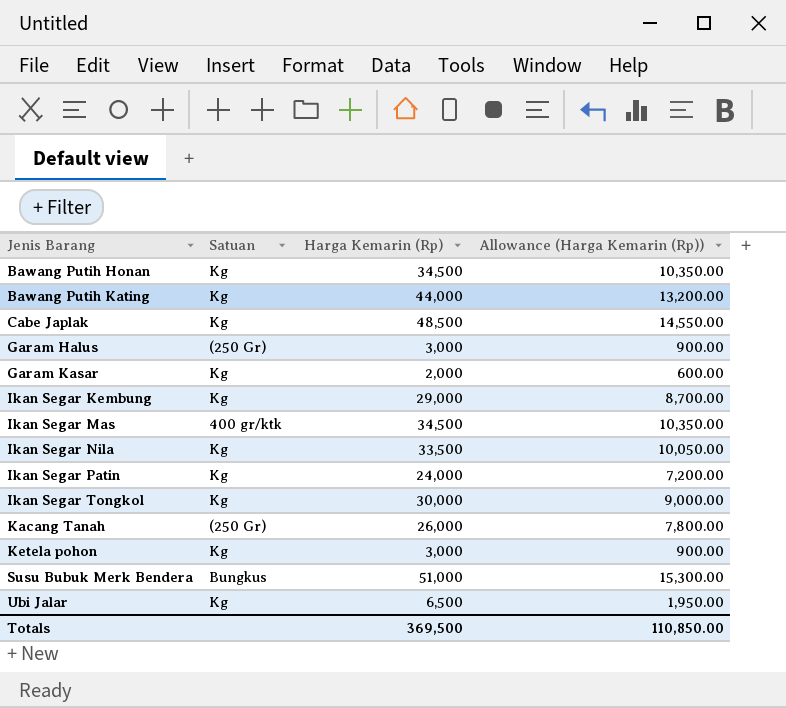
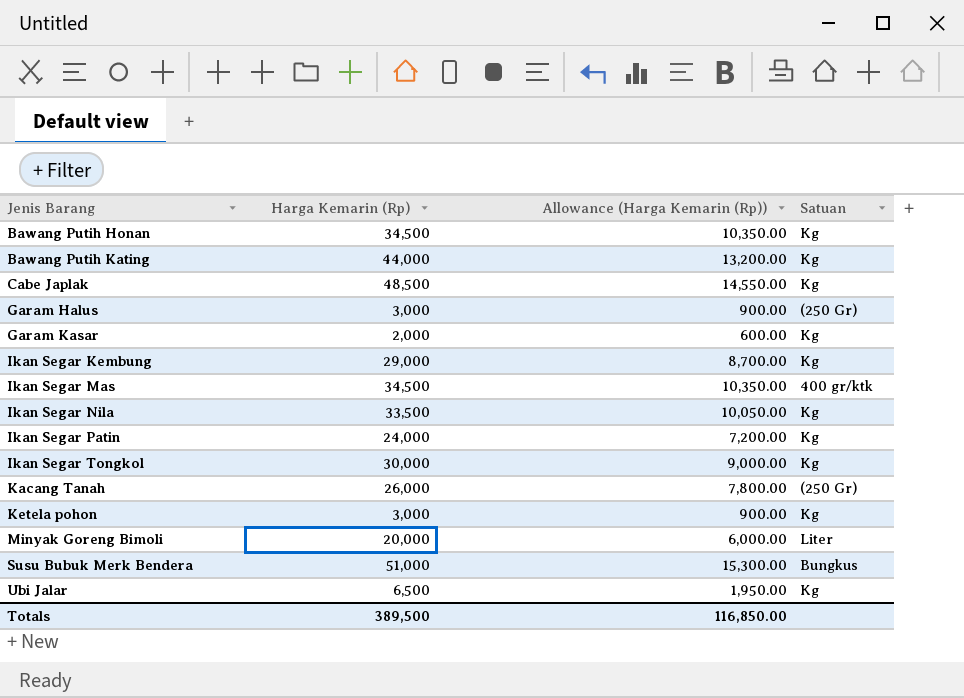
column Satuan | position: 2 -> 4
row Minyak Goreng Bimoli: none -> 20,000 | 6,000.00 | Liter
Totals | Harga Kemarin (Rp): 369,500 -> 389,500
Totals | Allowance (Harga Kemarin (Rp)): 110,850.00 -> 116,850.00

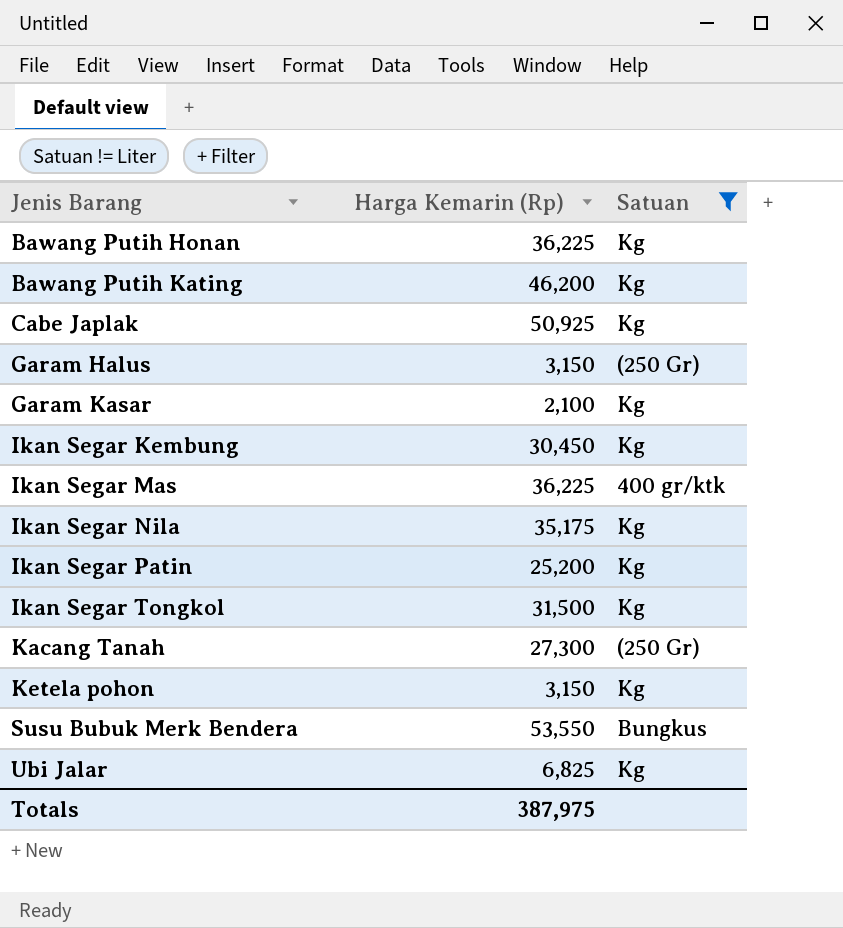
filter: none -> Satuan != Liter
column Allowance (Harga Kemarin (Rp)) | formula: [Harga Kemarin (Rp)] * 0.3 -> none
Bawang Putih Honan | Harga Kemarin (Rp): 34,500 -> 36,225
Bawang Putih Kating | Harga Kemarin (Rp): 44,000 -> 46,200
Cabe Japlak | Harga Kemarin (Rp): 48,500 -> 50,925
Garam Halus | Harga Kemarin (Rp): 3,000 -> 3,150
Garam Kasar | Harga Kemarin (Rp): 2,000 -> 2,100
Ikan Segar Kembung | Harga Kemarin (Rp): 29,000 -> 30,450
Ikan Segar Mas | Harga Kemarin (Rp): 34,500 -> 36,225
Ikan Segar Nila | Harga Kemarin (Rp): 33,500 -> 35,175
Ikan Segar Patin | Harga Kemarin (Rp): 24,000 -> 25,200
Ikan Segar Tongkol | Harga Kemarin (Rp): 30,000 -> 31,500
Kacang Tanah | Harga Kemarin (Rp): 26,000 -> 27,300
Ketela pohon | Harga Kemarin (Rp): 3,000 -> 3,150
Susu Bubuk Merk Bendera | Harga Kemarin (Rp): 51,000 -> 53,550
Ubi Jalar | Harga Kemarin (Rp): 6,500 -> 6,825
Totals | Harga Kemarin (Rp): 389,500 -> 387,975

